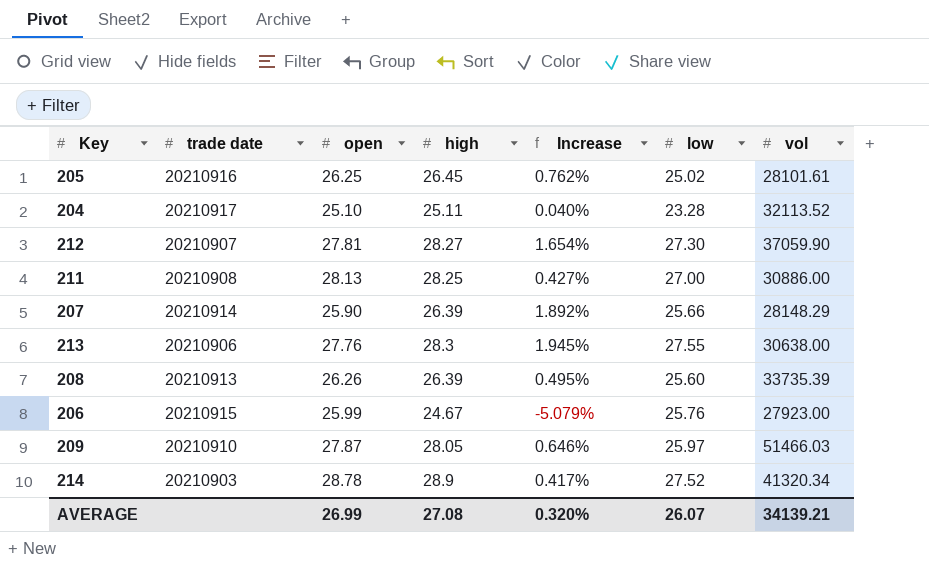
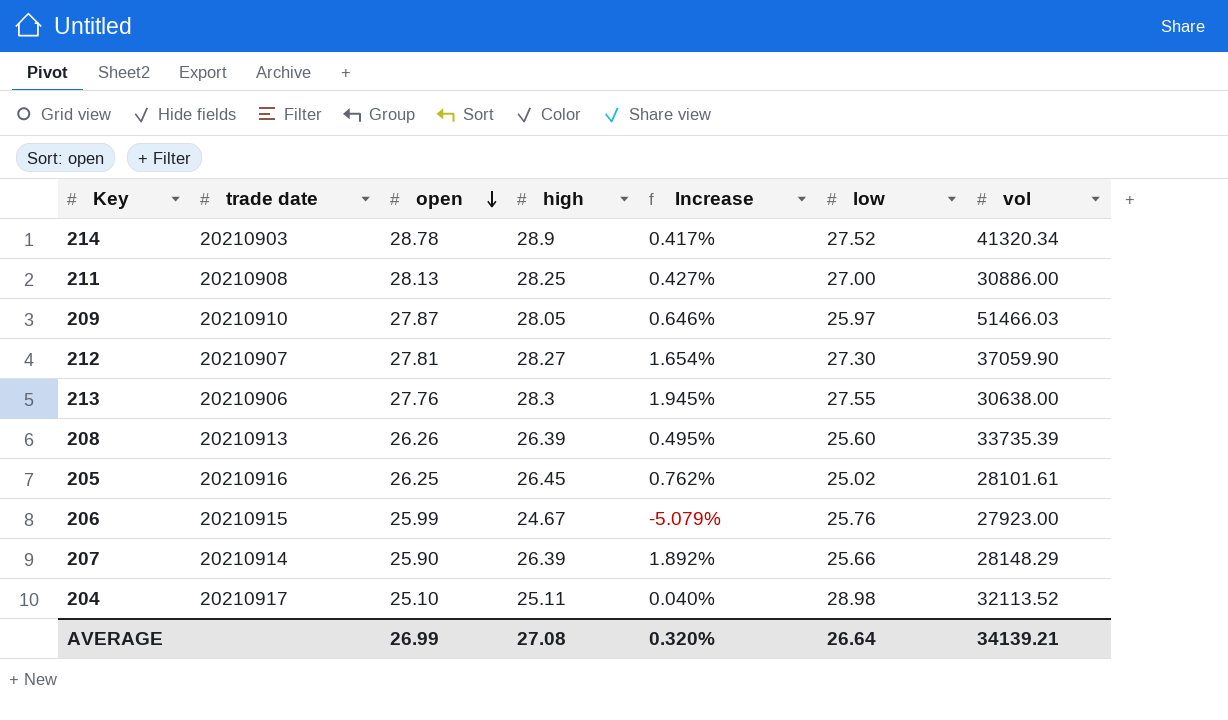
row order: none -> open descending
204 | low: 23.28 -> 28.98
AVERAGE | low: 26.07 -> 26.64

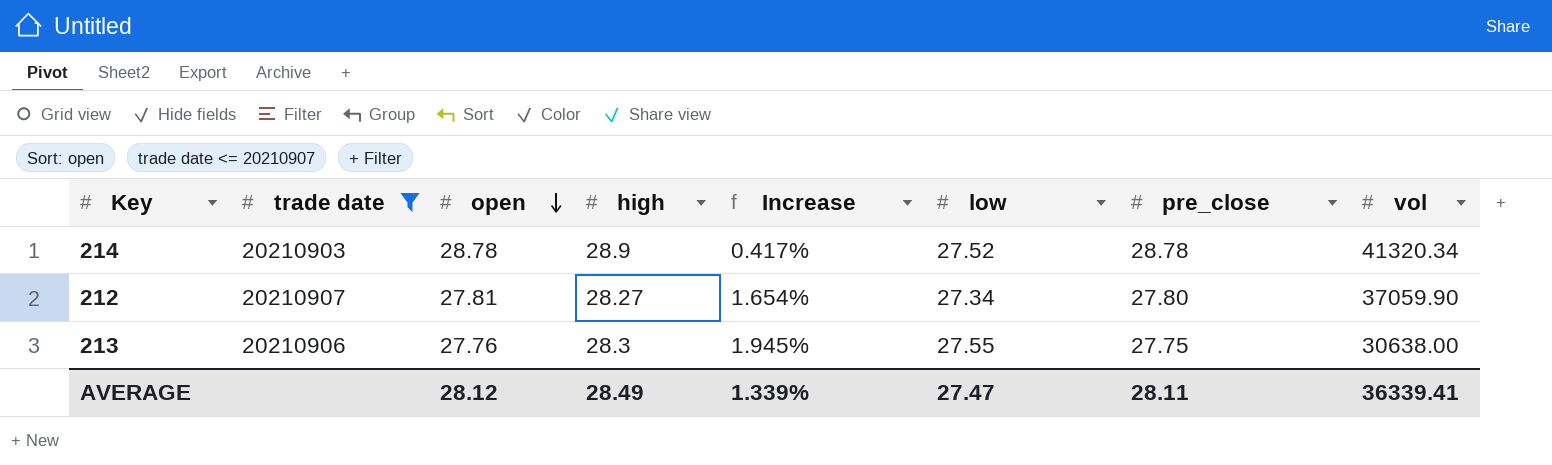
filter: none -> trade date <= 20210907
column pre_close | position: none -> 7
212 | low: 27.30 -> 27.34
AVERAGE | open: 26.99 -> 28.12
AVERAGE | high: 27.08 -> 28.49
AVERAGE | Increase: 0.320% -> 1.339%
AVERAGE | low: 26.64 -> 27.47
AVERAGE | vol: 34139.21 -> 36339.41

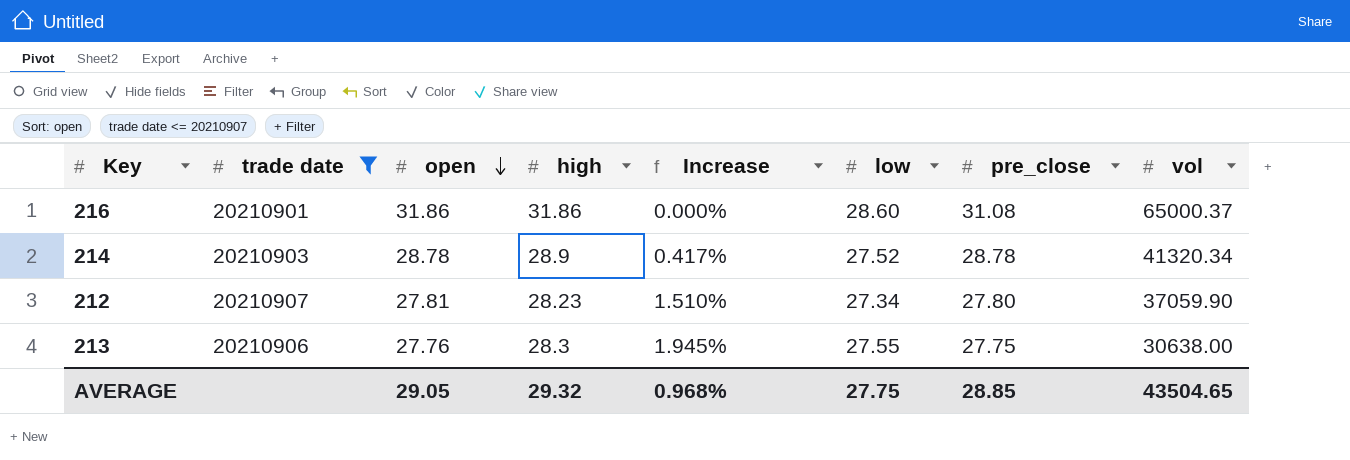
row 216: none -> 20210901 | 31.86 | 31.86 | 0.000% | 28.60 | 31.08 | 65000.37
212 | high: 28.27 -> 28.23
212 | Increase: 1.654% -> 1.510%
AVERAGE | open: 28.12 -> 29.05
AVERAGE | high: 28.49 -> 29.32
AVERAGE | Increase: 1.339% -> 0.968%
AVERAGE | low: 27.47 -> 27.75
AVERAGE | pre_close: 28.11 -> 28.85
AVERAGE | vol: 36339.41 -> 43504.65

